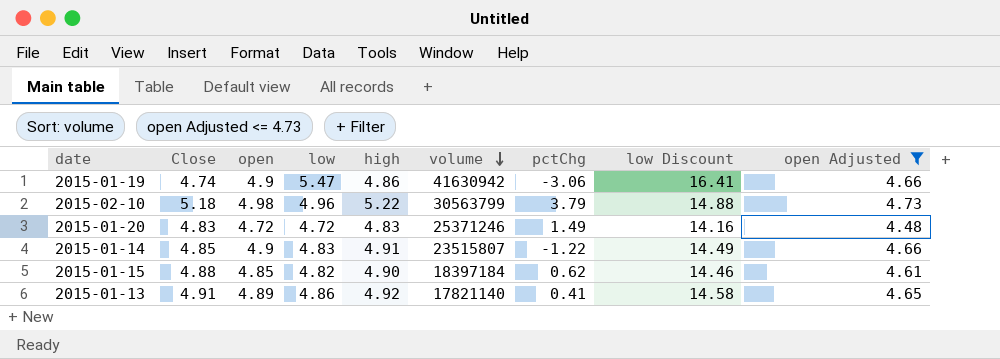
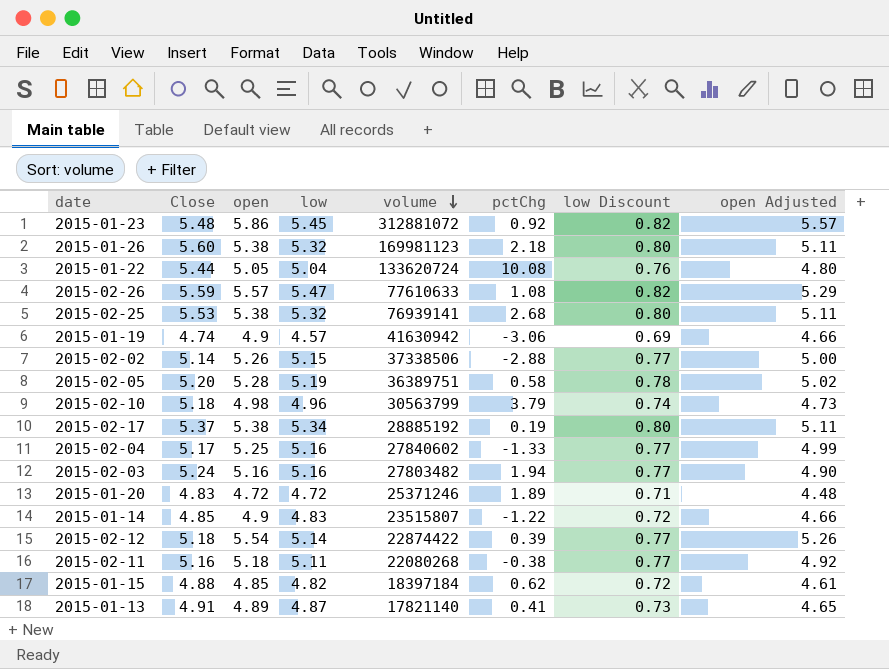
filter: open Adjusted <= 4.73 -> none
column high | position: 5 -> none
column low Discount | formula: [low] * 3 -> [low] * 0.15
2015-01-19 | low: 5.47 -> 4.57
2015-01-20 | pctChg: 1.49 -> 1.89
2015-01-13 | low: 4.86 -> 4.87

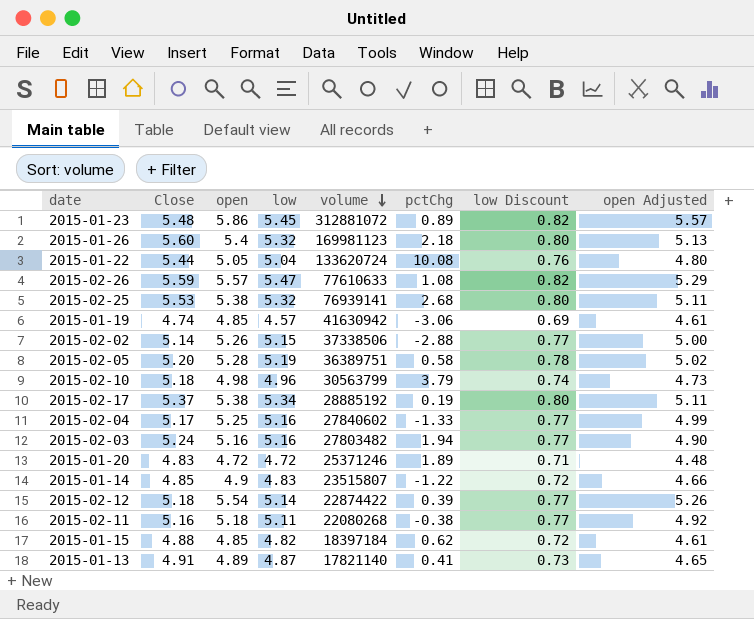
2015-01-23 | pctChg: 0.92 -> 0.89
2015-01-26 | open: 5.38 -> 5.4
2015-01-26 | open Adjusted: 5.11 -> 5.13
2015-01-19 | open: 4.9 -> 4.85
2015-01-19 | open Adjusted: 4.66 -> 4.61

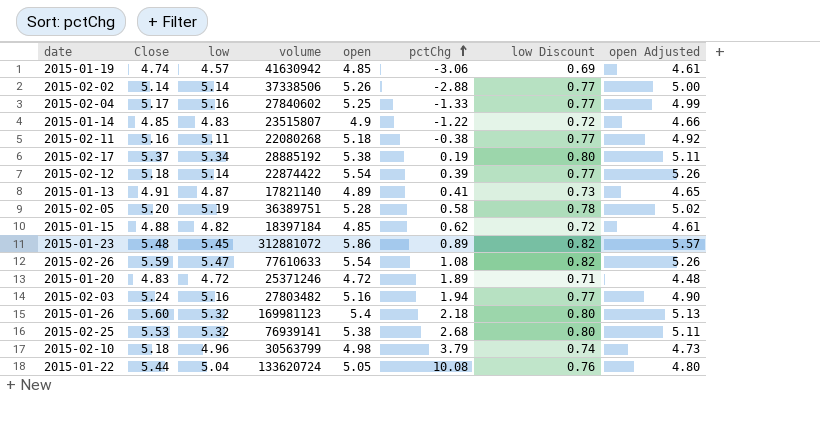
row order: volume descending -> pctChg ascending
column open | position: 3 -> 5
2015-02-02 | low: 5.15 -> 5.14
2015-02-26 | open: 5.57 -> 5.54
2015-02-26 | open Adjusted: 5.29 -> 5.26

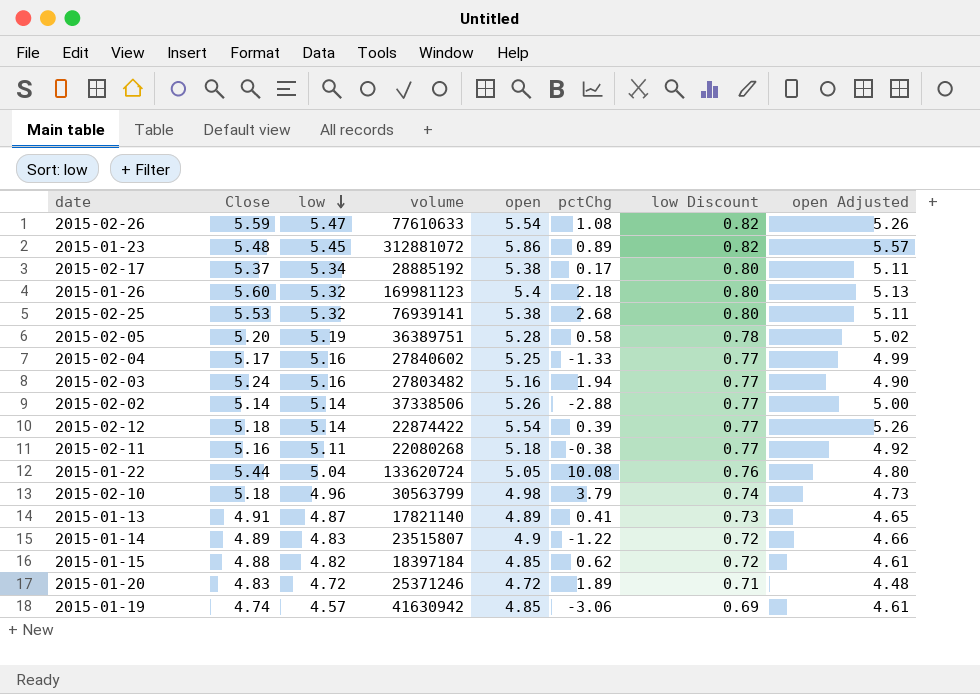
row order: pctChg ascending -> low descending
2015-02-17 | pctChg: 0.19 -> 0.17
2015-01-14 | Close: 4.85 -> 4.89

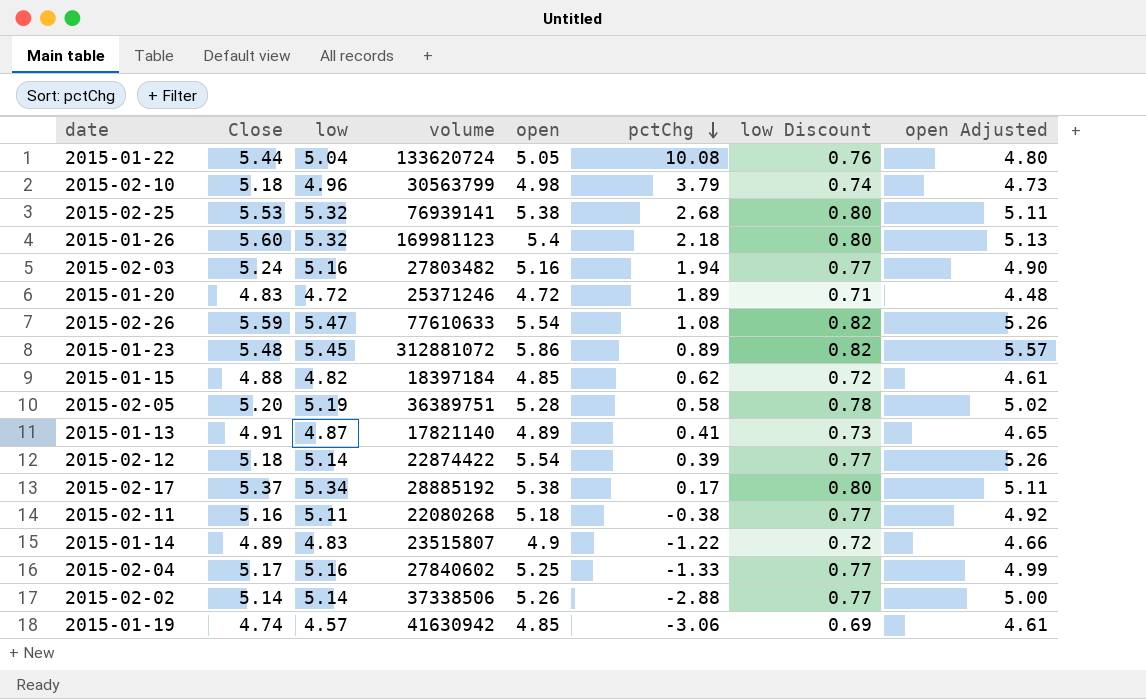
row order: low descending -> pctChg descending

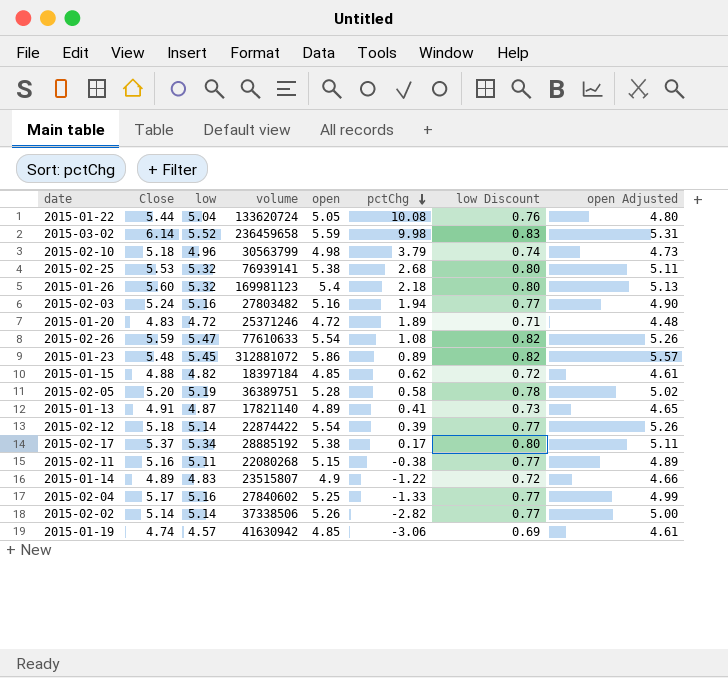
row 2015-03-02: none -> 6.14 | 5.52 | 236459658 | 5.59 | 9.98 | 0.83 | 5.31
2015-02-11 | open: 5.18 -> 5.15
2015-02-11 | open Adjusted: 4.92 -> 4.89
2015-02-02 | pctChg: -2.88 -> -2.82

